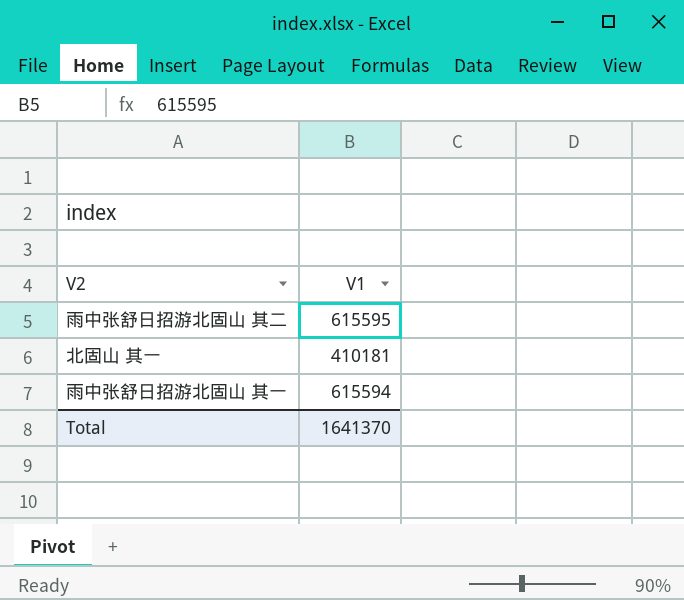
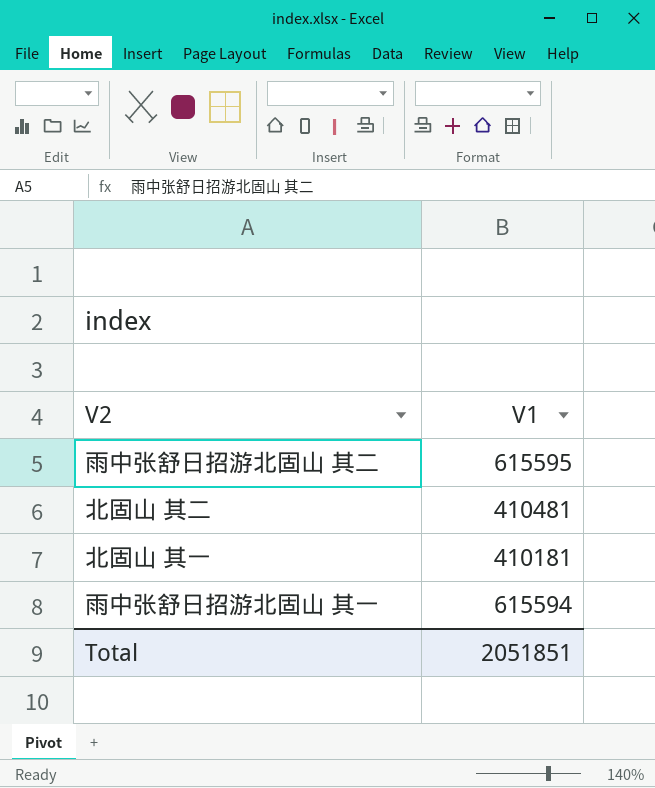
row 北固山 其二: none -> 410481
Total | V1: 1641370 -> 2051851

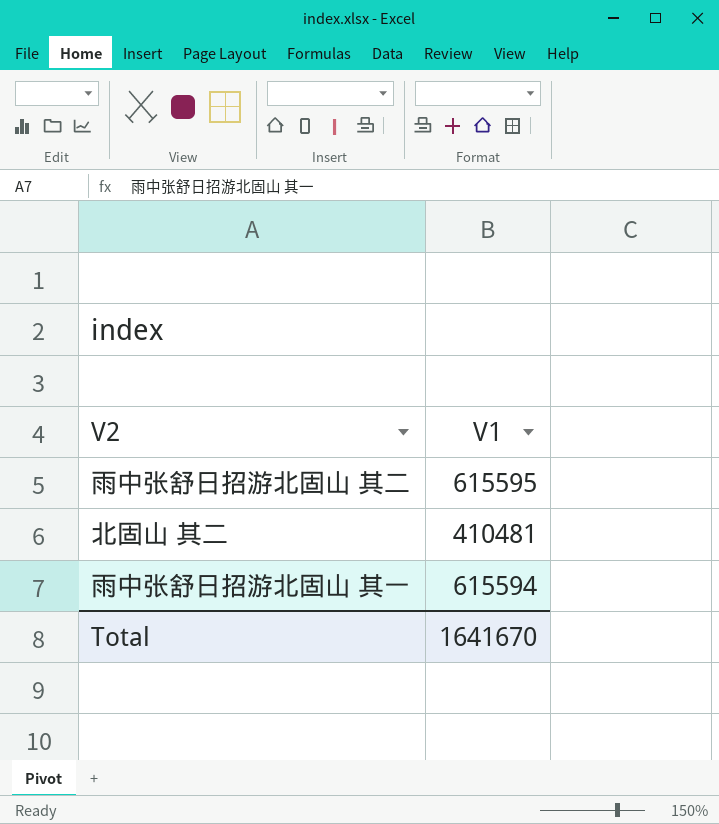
row 北固山 其一: 410181 -> none
Total | V1: 2051851 -> 1641670

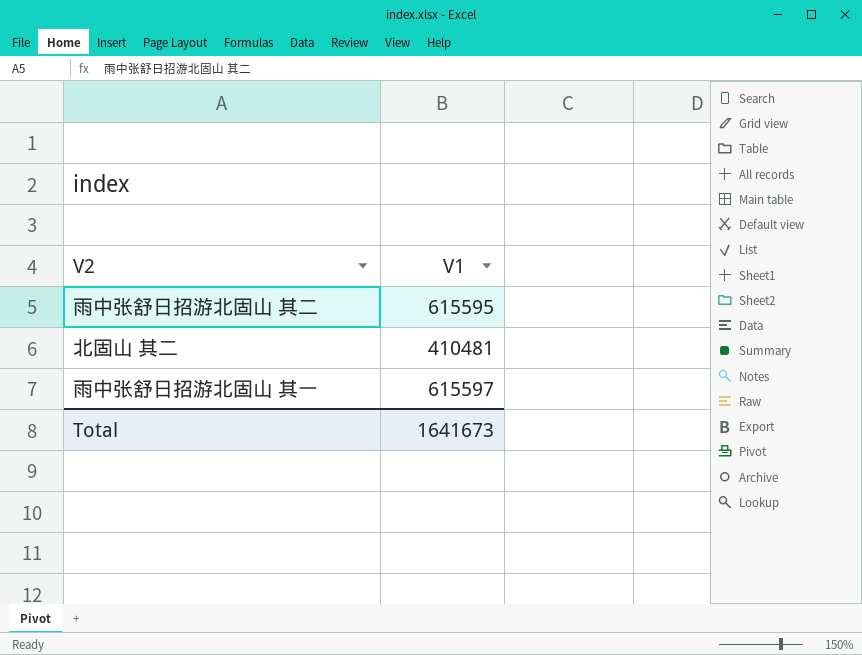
雨中张舒日招游北固山 其一 | V1: 615594 -> 615597
Total | V1: 1641670 -> 1641673

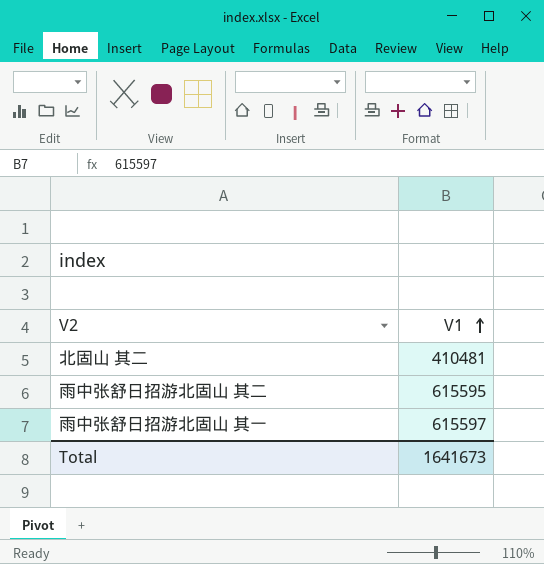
row order: none -> V1 ascending

